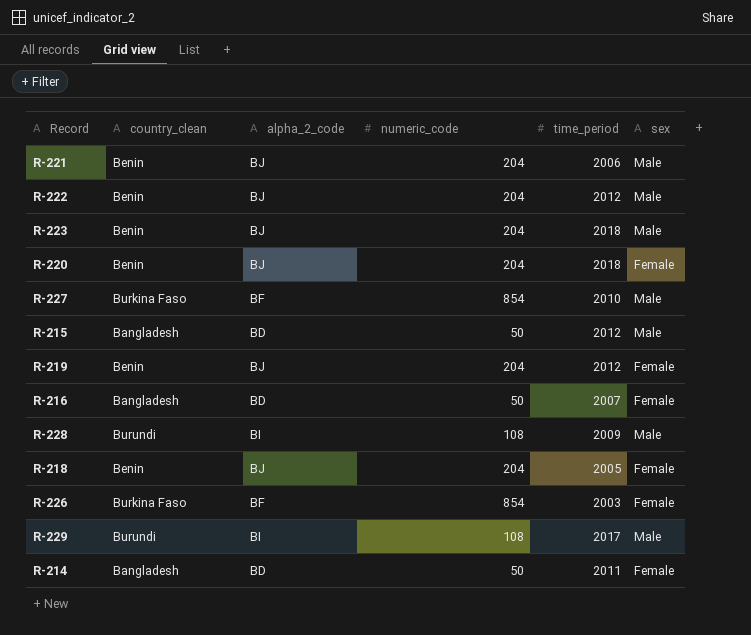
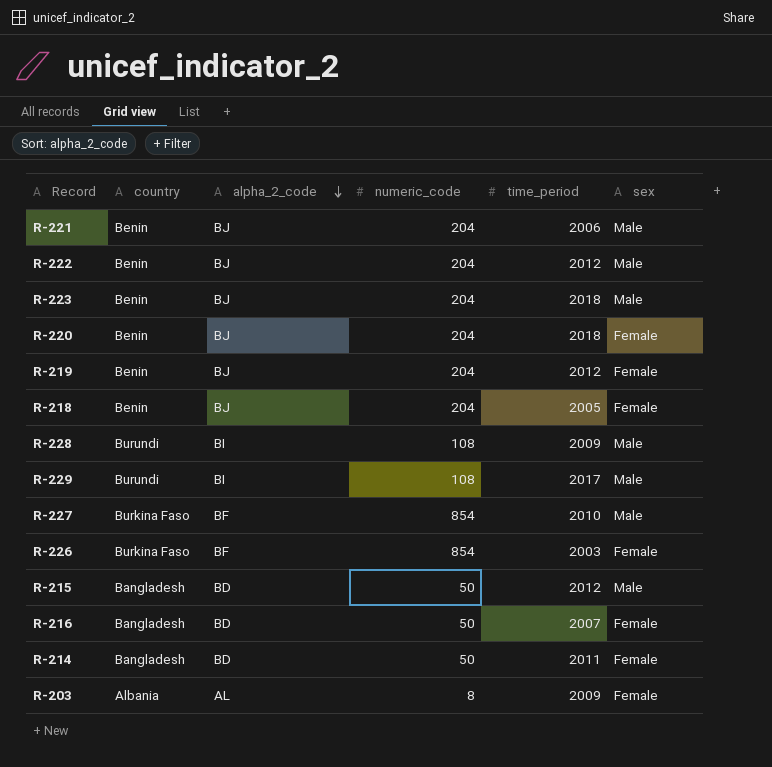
row order: none -> alpha_2_code descending
column name: country_clean -> country
row R-203: none -> Albania | AL | 8 | 2009 | Female

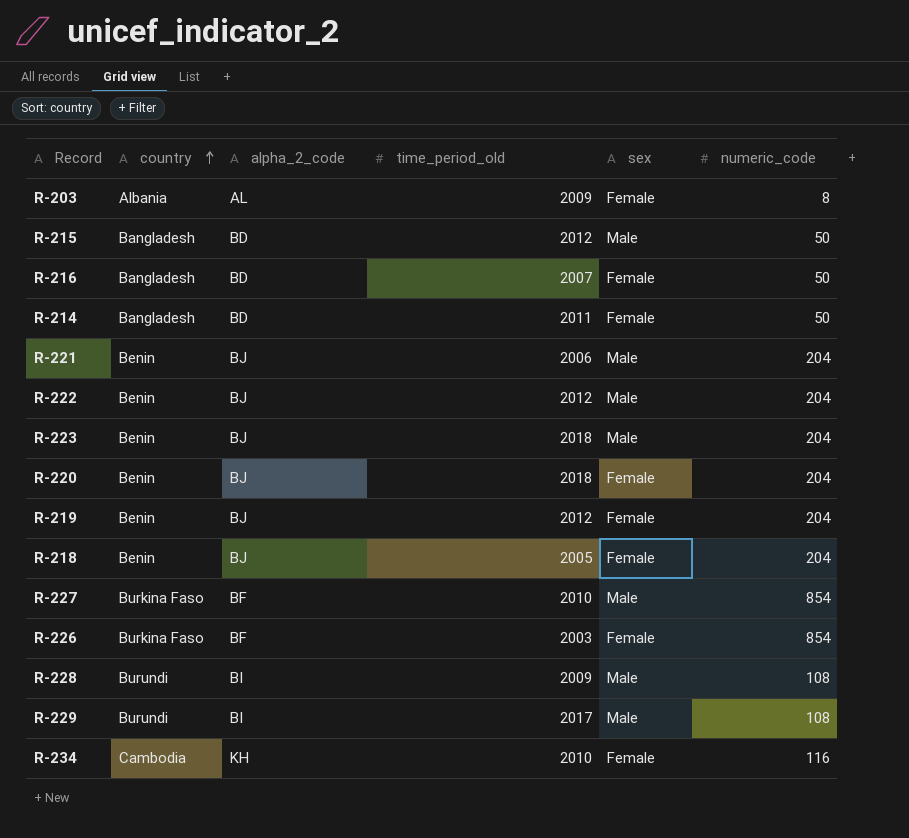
row order: alpha_2_code descending -> country ascending
column name: time_period -> time_period_old
column numeric_code | position: 4 -> 6
row R-234: none -> Cambodia | KH | 2010 | Female | 116

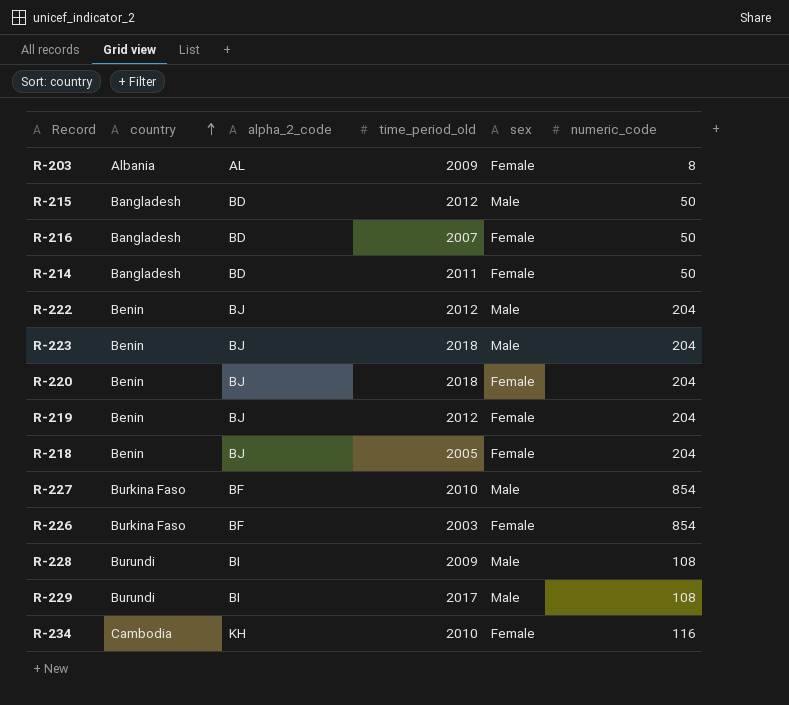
row R-221: Benin | BJ | 2006 | Male | 204 -> none

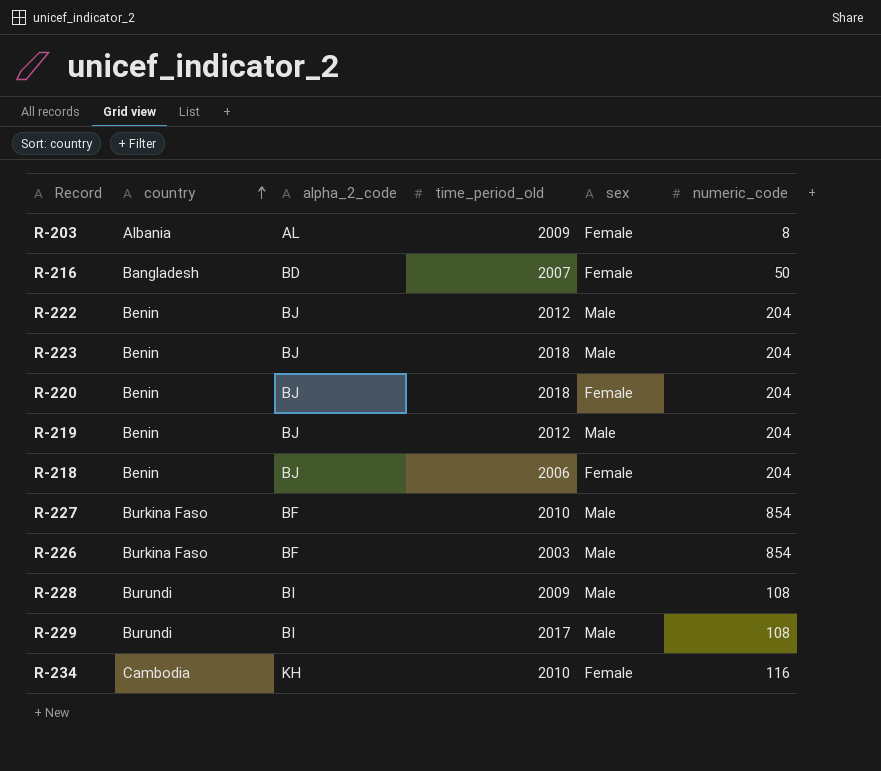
row R-215: Bangladesh | BD | 2012 | Male | 50 -> none
row R-214: Bangladesh | BD | 2011 | Female | 50 -> none
R-219 | sex: Female -> Male
R-218 | time_period_old: 2005 -> 2006
R-226 | sex: Female -> Male

